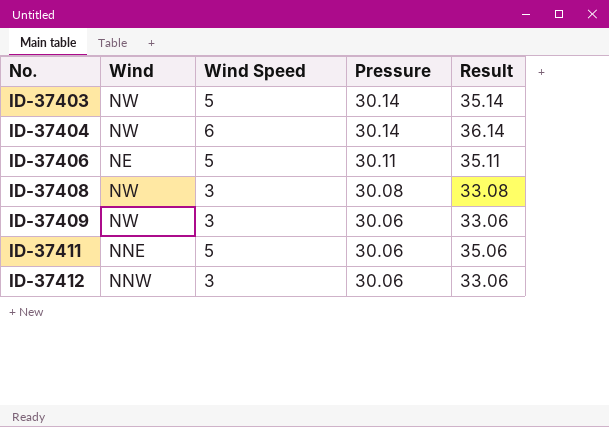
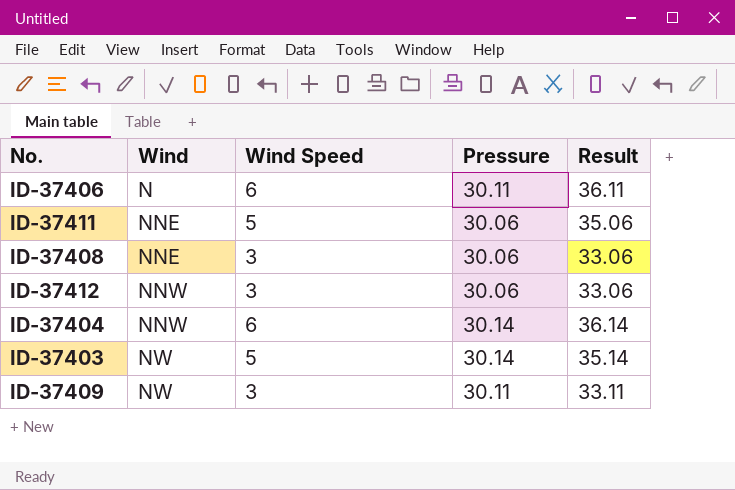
row order: No. ascending -> Wind ascending
ID-37406 | Wind: NE -> N
ID-37406 | Wind Speed: 5 -> 6
ID-37406 | Result: 35.11 -> 36.11
ID-37408 | Wind: NW -> NNE
ID-37408 | Pressure: 30.08 -> 30.06
ID-37408 | Result: 33.08 -> 33.06
ID-37404 | Wind: NW -> NNW
ID-37409 | Pressure: 30.06 -> 30.11
ID-37409 | Result: 33.06 -> 33.11

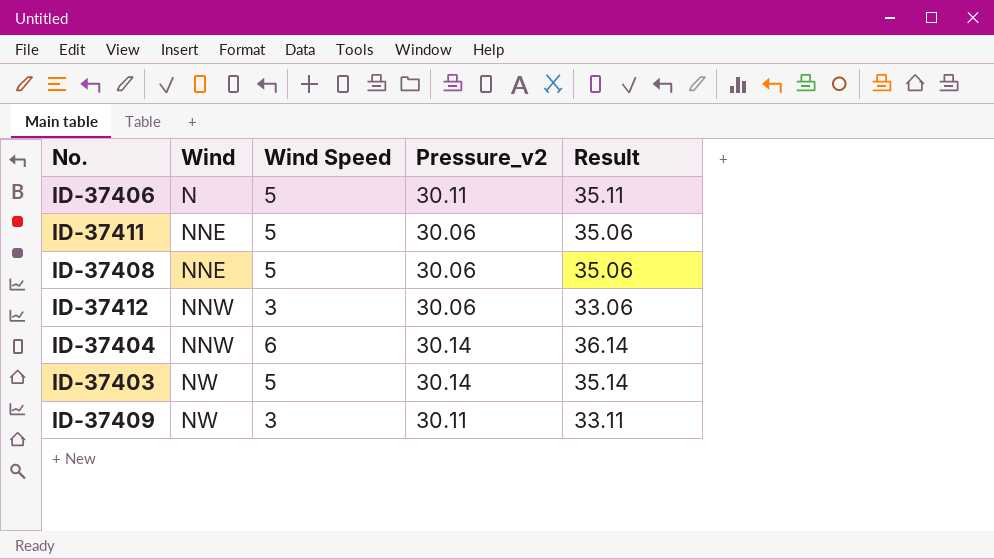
column name: Pressure -> Pressure_v2
ID-37406 | Wind Speed: 6 -> 5
ID-37406 | Result: 36.11 -> 35.11
ID-37408 | Wind Speed: 3 -> 5
ID-37408 | Result: 33.06 -> 35.06

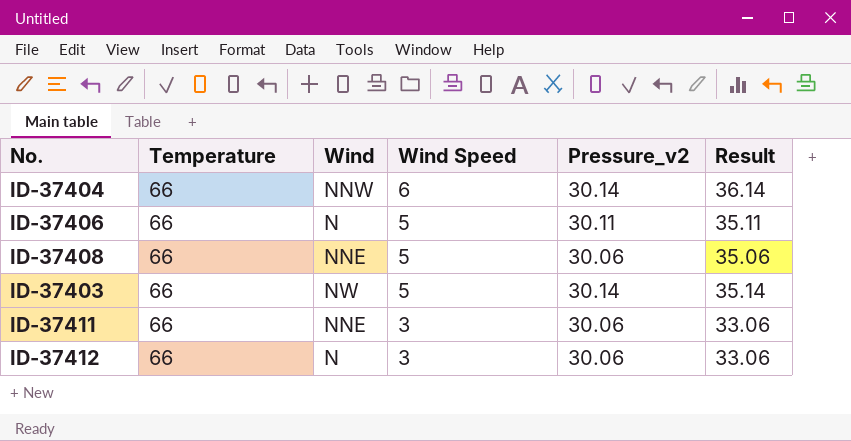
row order: Wind ascending -> Wind Speed descending
column Temperature | position: none -> 2
row ID-37409: NW | 3 | 30.11 | 33.11 -> none
ID-37411 | Wind Speed: 5 -> 3
ID-37411 | Result: 35.06 -> 33.06
ID-37412 | Wind: NNW -> N

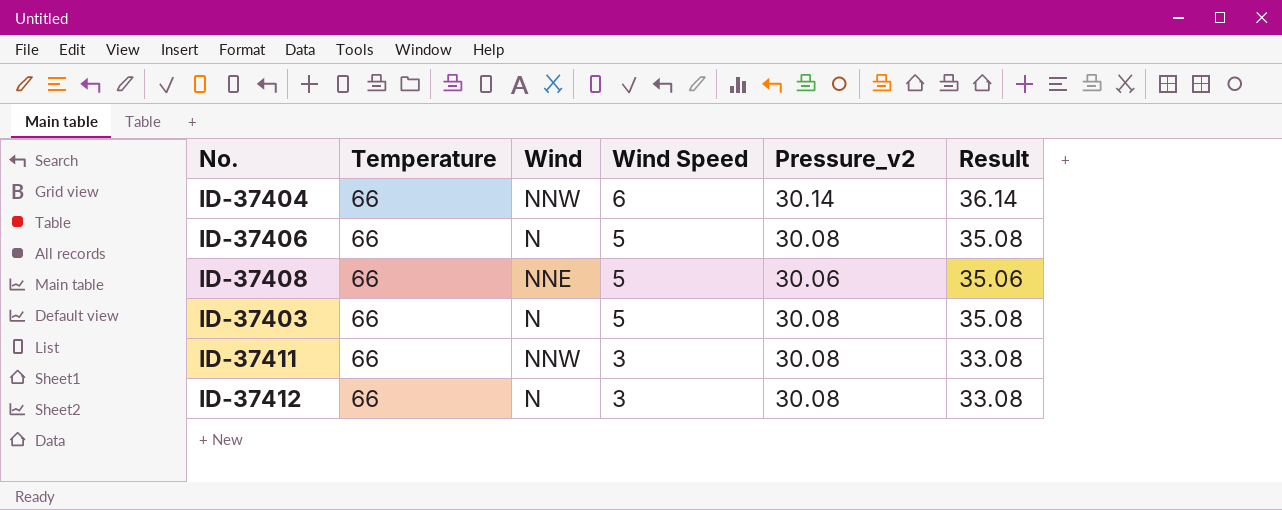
ID-37406 | Pressure_v2: 30.11 -> 30.08
ID-37406 | Result: 35.11 -> 35.08
ID-37403 | Wind: NW -> N
ID-37403 | Pressure_v2: 30.14 -> 30.08
ID-37403 | Result: 35.14 -> 35.08
ID-37411 | Wind: NNE -> NNW
ID-37411 | Pressure_v2: 30.06 -> 30.08
ID-37411 | Result: 33.06 -> 33.08
ID-37412 | Pressure_v2: 30.06 -> 30.08
ID-37412 | Result: 33.06 -> 33.08

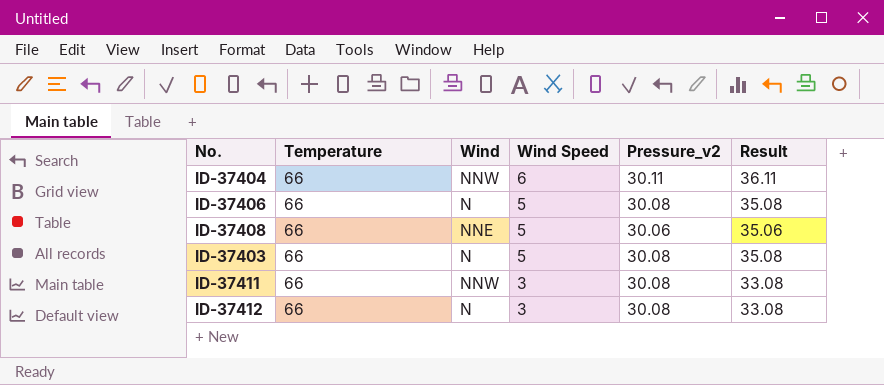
ID-37404 | Pressure_v2: 30.14 -> 30.11
ID-37404 | Result: 36.14 -> 36.11

